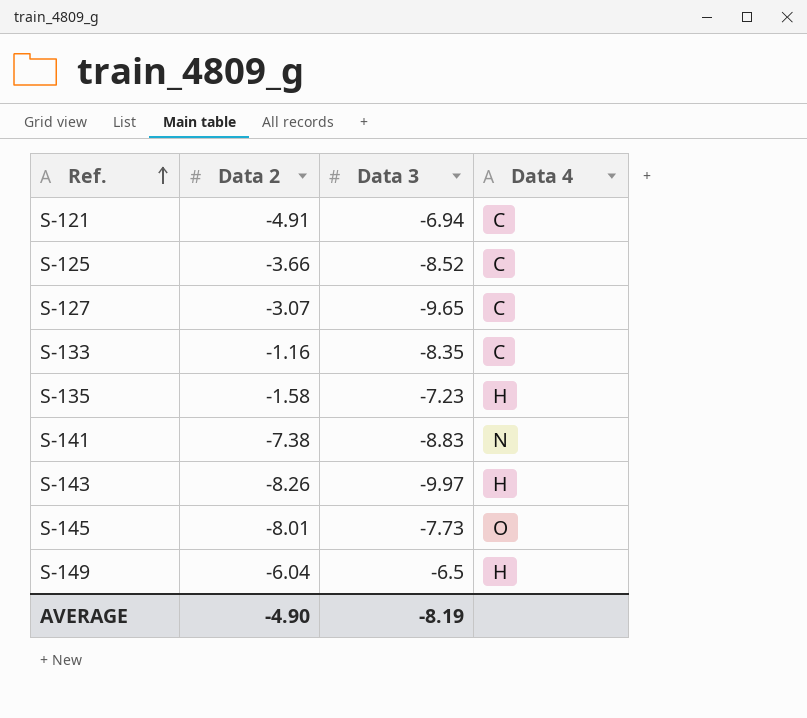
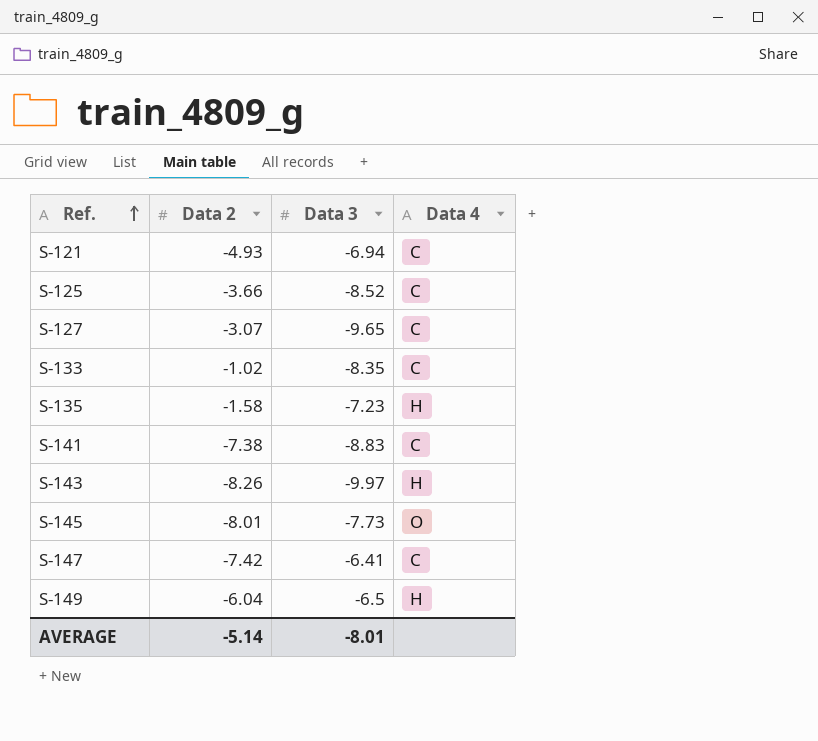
S-121 | Data 2: -4.91 -> -4.93
S-133 | Data 2: -1.16 -> -1.02
S-141 | Data 4: N -> C
row S-147: none -> -7.42 | -6.41 | C
AVERAGE | Data 2: -4.90 -> -5.14
AVERAGE | Data 3: -8.19 -> -8.01

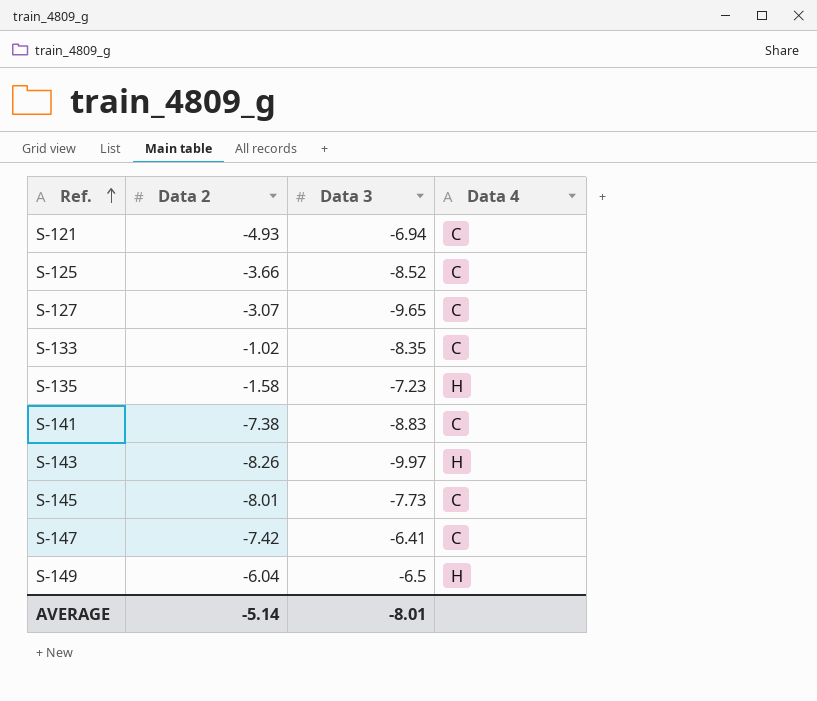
S-145 | Data 4: O -> C

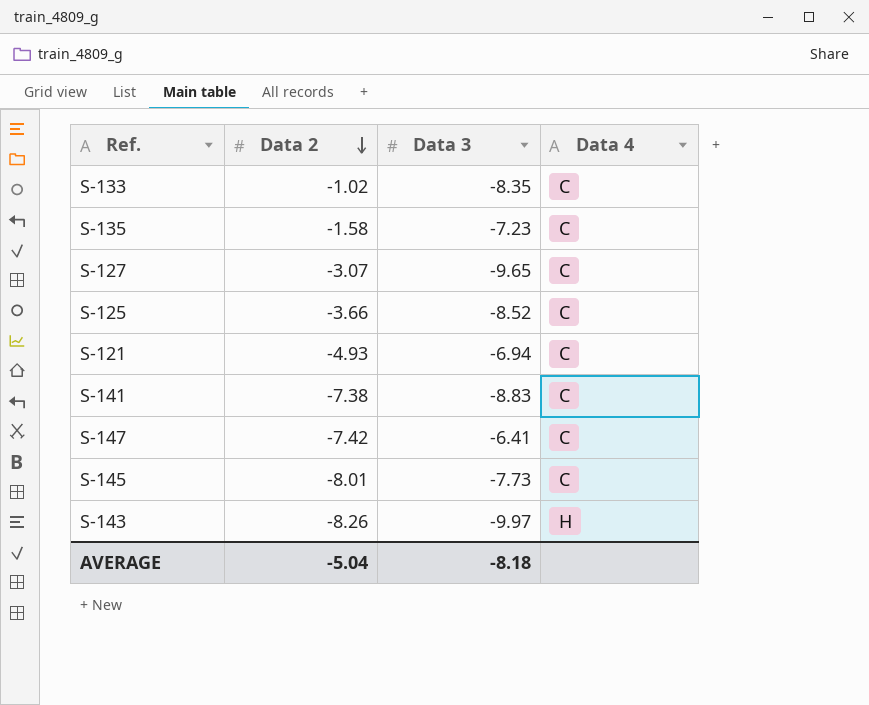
row order: Ref. ascending -> Data 2 descending
row S-149: -6.04 | -6.5 | H -> none
S-135 | Data 4: H -> C
AVERAGE | Data 2: -5.14 -> -5.04
AVERAGE | Data 3: -8.01 -> -8.18

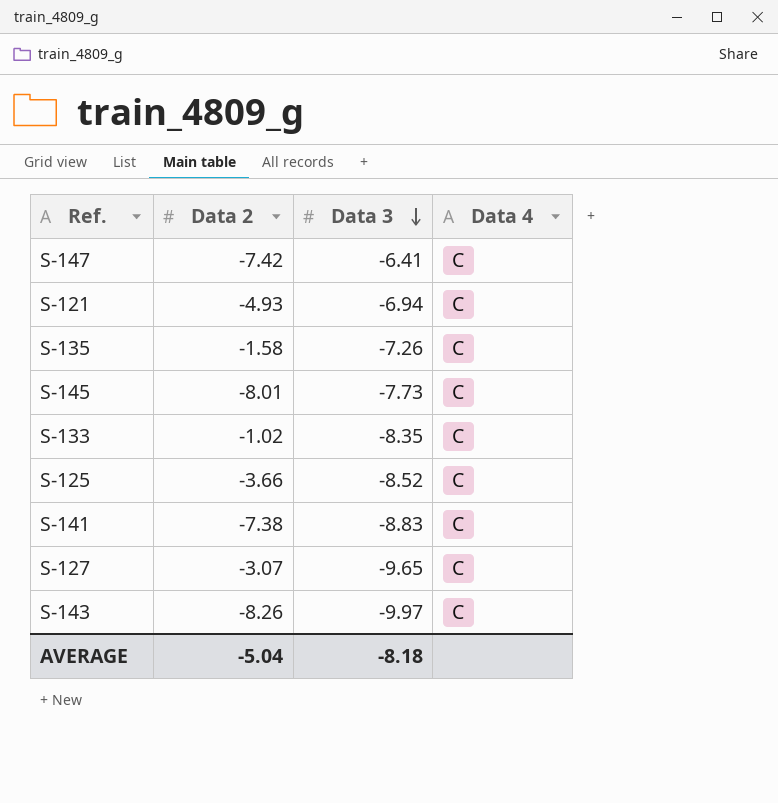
row order: Data 2 descending -> Data 3 descending
S-135 | Data 3: -7.23 -> -7.26
S-143 | Data 4: H -> C

